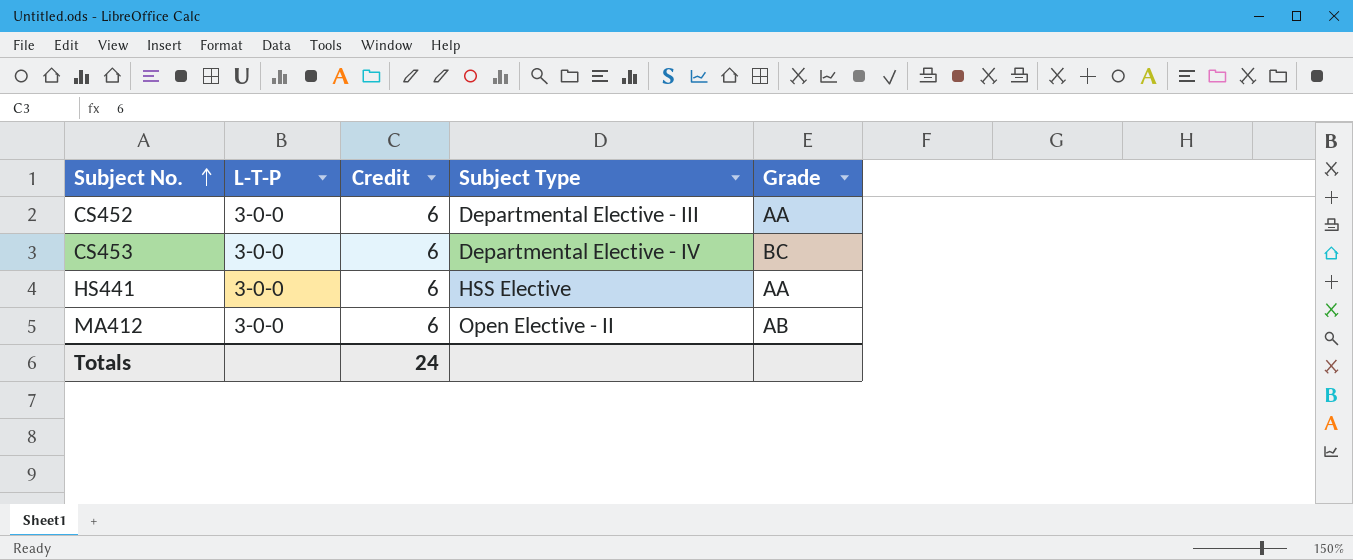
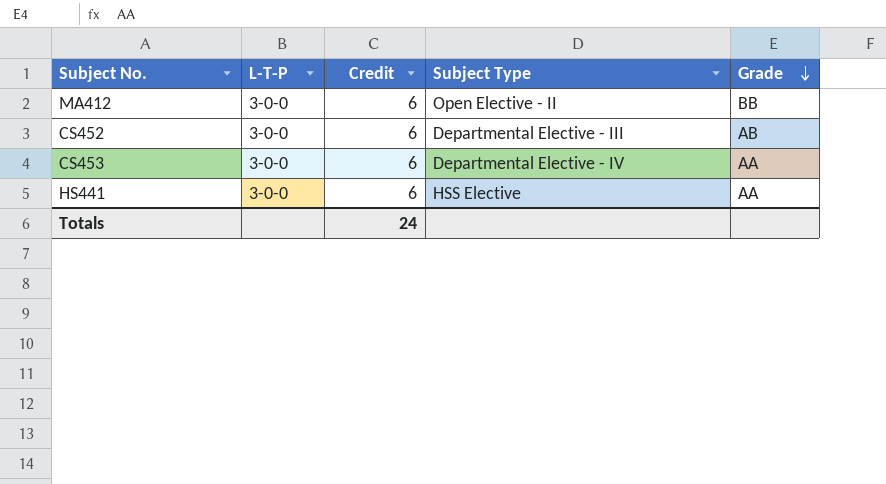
row order: Subject No. ascending -> Grade descending
MA412 | Grade: AB -> BB
CS452 | Grade: AA -> AB
CS453 | Grade: BC -> AA

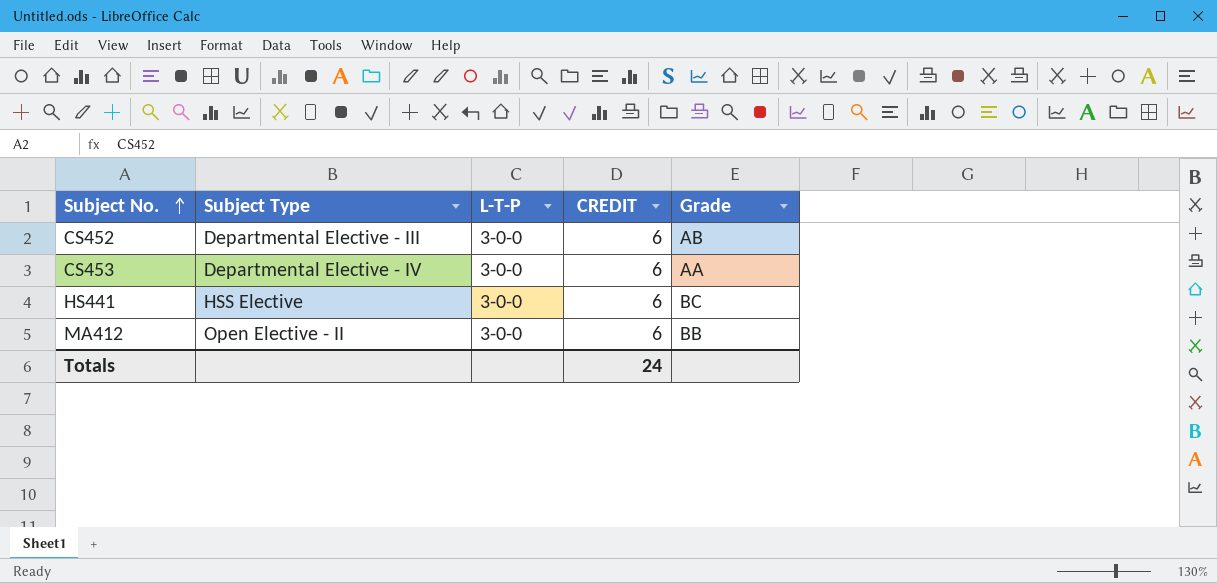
row order: Grade descending -> Subject No. ascending
column Subject Type | position: 4 -> 2
column name: Credit -> CREDIT
HS441 | Grade: AA -> BC

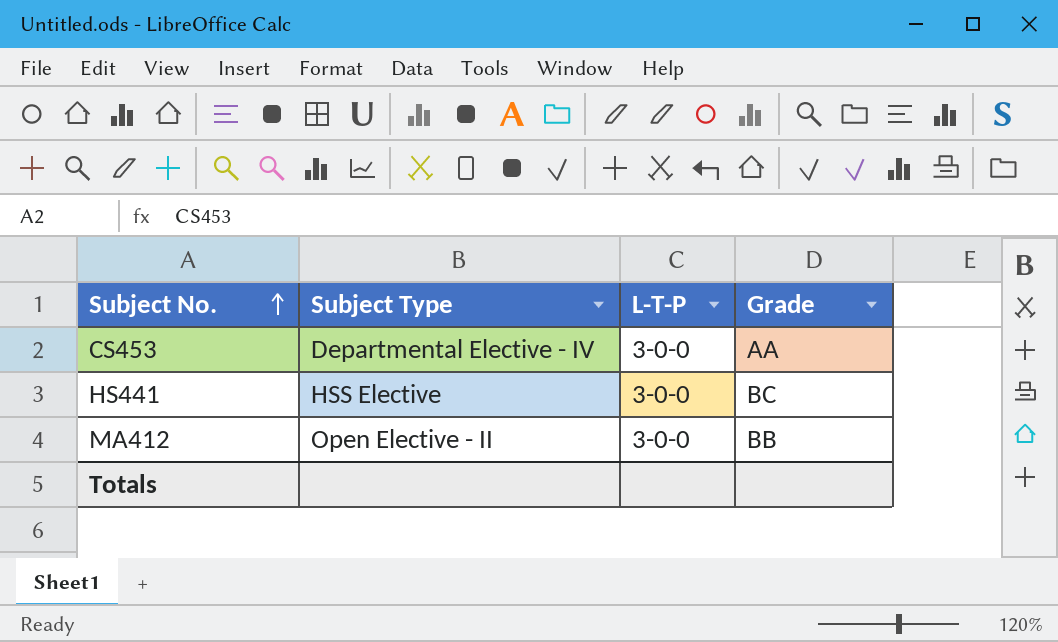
column CREDIT | position: 4 -> none
row CS452: Departmental Elective - III | 3-0-0 | 6 | AB -> none

